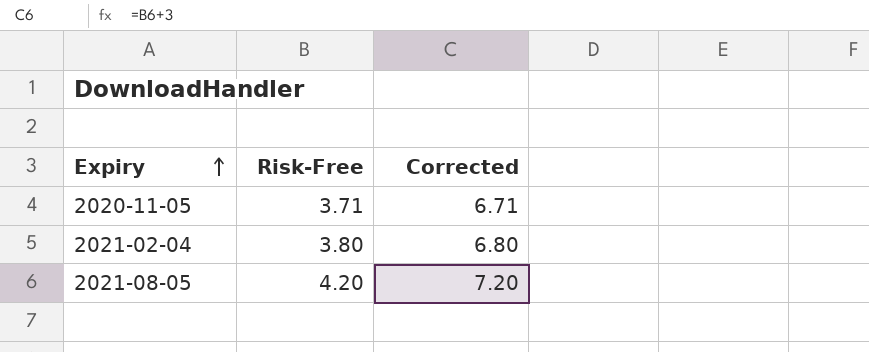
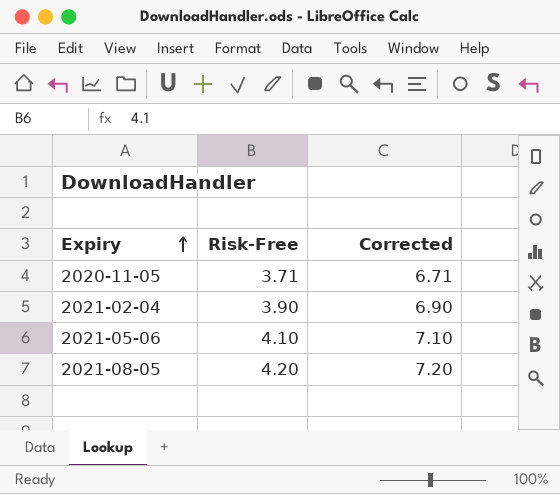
2021-02-04 | Risk-Free: 3.80 -> 3.90
2021-02-04 | Corrected: 6.80 -> 6.90
row 2021-05-06: none -> 4.10 | 7.10

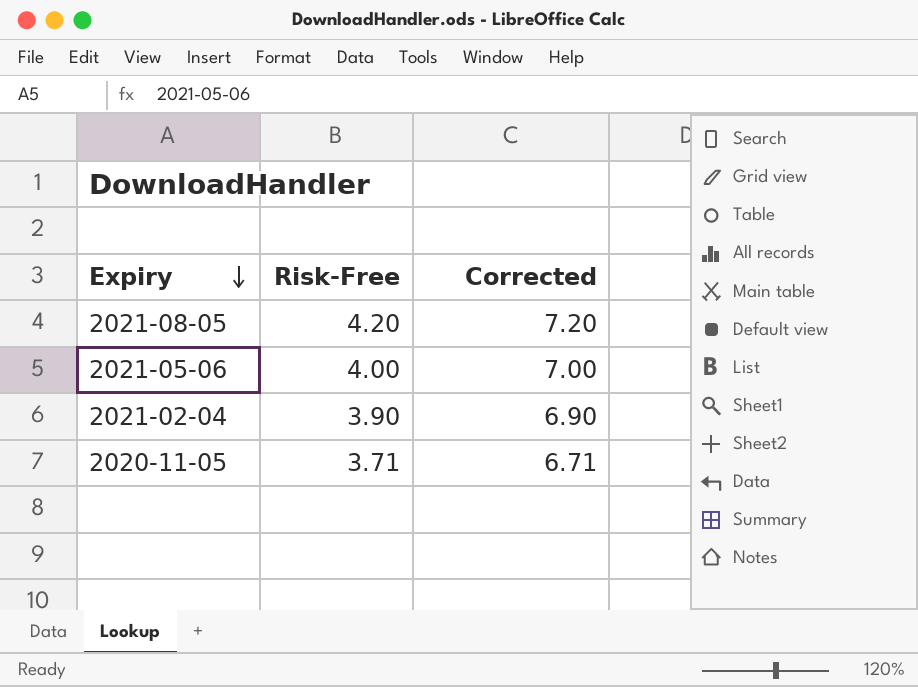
row order: Expiry ascending -> Expiry descending
2021-05-06 | Risk-Free: 4.10 -> 4.00
2021-05-06 | Corrected: 7.10 -> 7.00

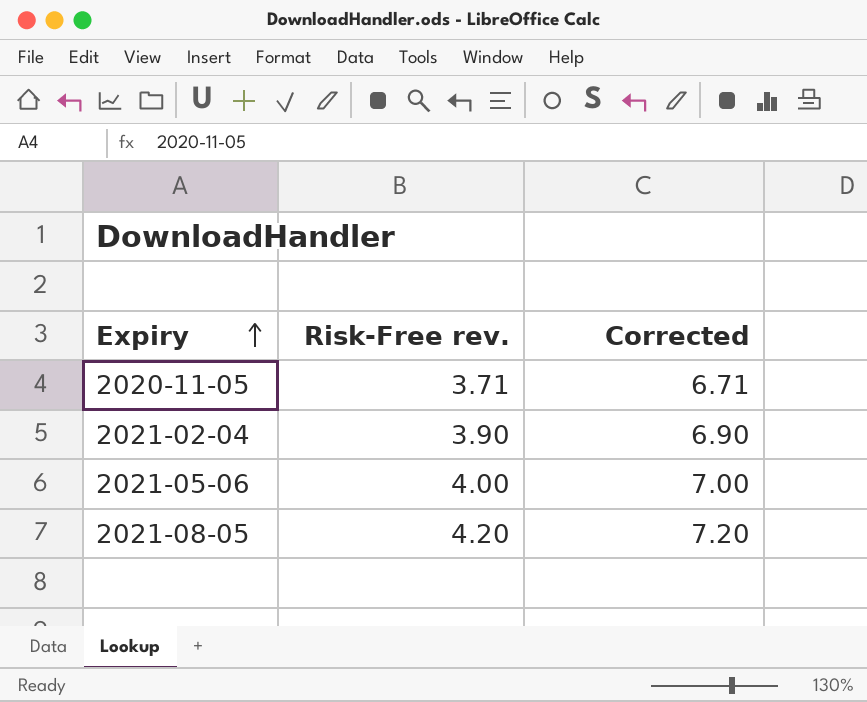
row order: Expiry descending -> Expiry ascending
column name: Risk-Free -> Risk-Free rev.

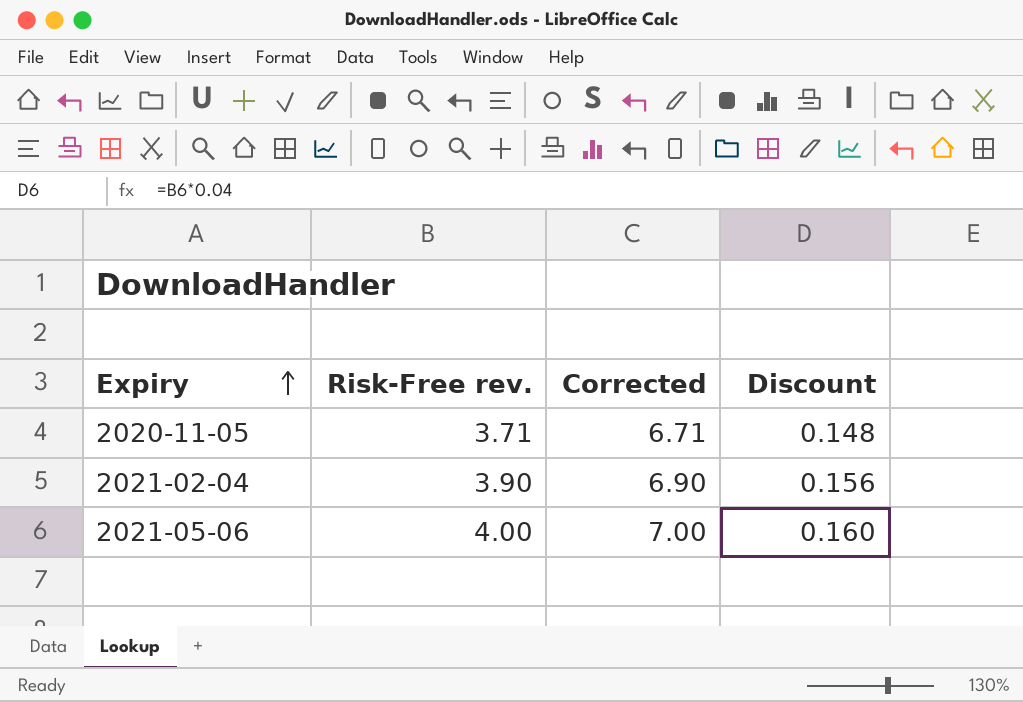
column Discount | formula: none -> [Risk-Free rev.] * 0.04
row 2021-08-05: 4.20 | 7.20 -> none

